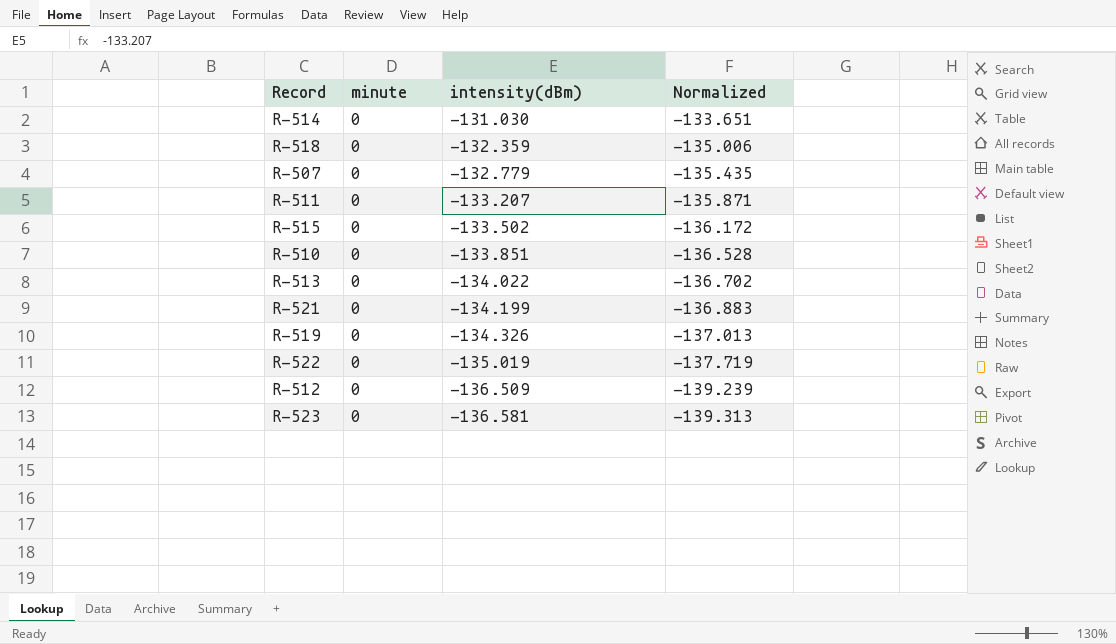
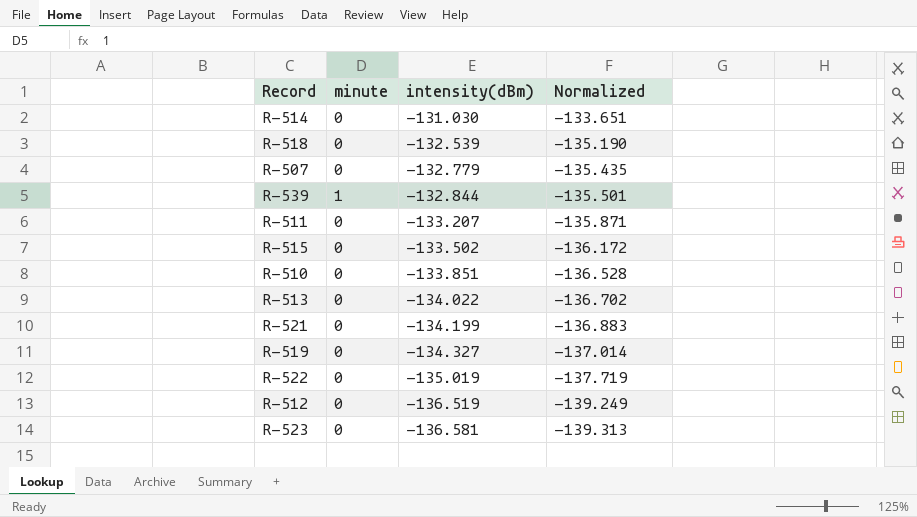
R-518 | intensity(dBm): -132.359 -> -132.539
R-518 | Normalized: -135.006 -> -135.190
row R-539: none -> 1 | -132.844 | -135.501
R-519 | intensity(dBm): -134.326 -> -134.327
R-519 | Normalized: -137.013 -> -137.014
R-512 | intensity(dBm): -136.509 -> -136.519
R-512 | Normalized: -139.239 -> -139.249

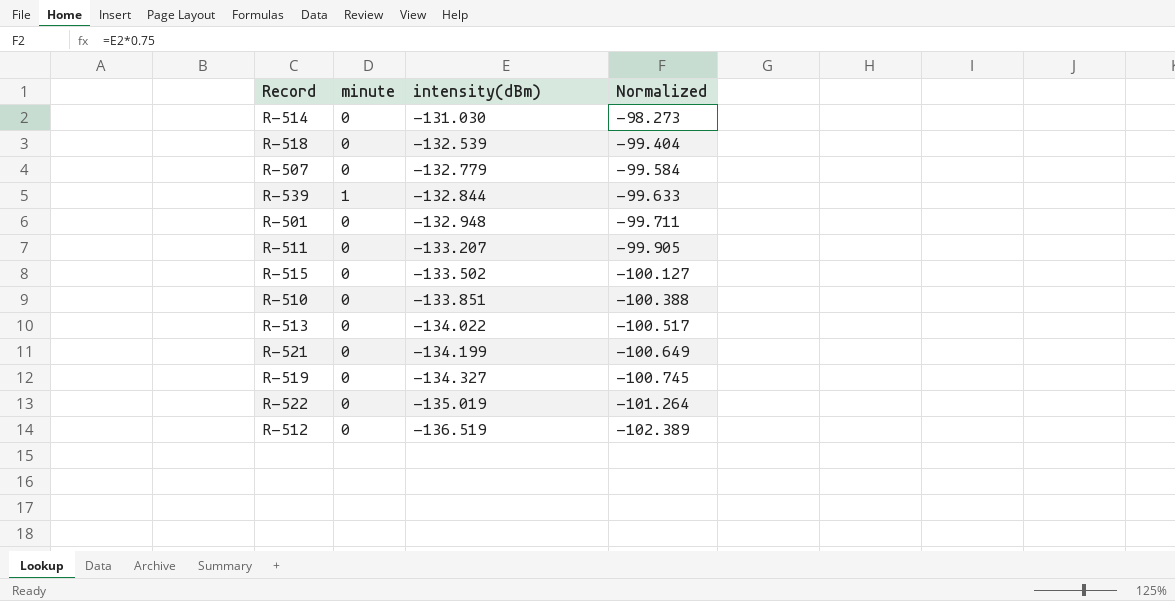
column Normalized | formula: [intensity(dBm)] * 1.02 -> [intensity(dBm)] * 0.75
row R-523: 0 | -136.581 | -139.313 -> none
row R-501: none -> 0 | -132.948 | -99.711

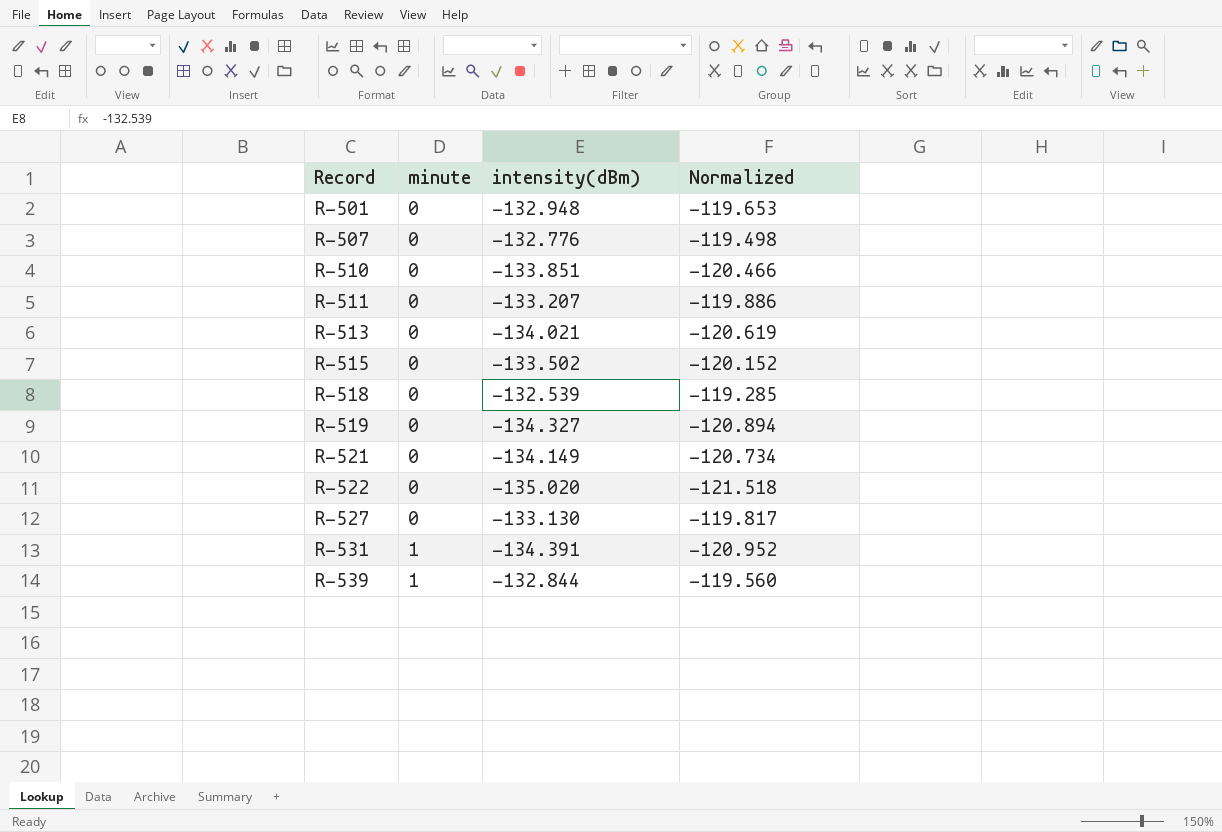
row order: intensity(dBm) descending -> Record ascending
column Normalized | formula: [intensity(dBm)] * 0.75 -> [intensity(dBm)] * 0.9
row R-514: 0 | -131.030 | -98.273 -> none
row R-512: 0 | -136.519 | -102.389 -> none
R-507 | intensity(dBm): -132.779 -> -132.776
R-513 | intensity(dBm): -134.022 -> -134.021
R-521 | intensity(dBm): -134.199 -> -134.149
R-522 | intensity(dBm): -135.019 -> -135.020
row R-527: none -> 0 | -133.130 | -119.817
row R-531: none -> 1 | -134.391 | -120.952

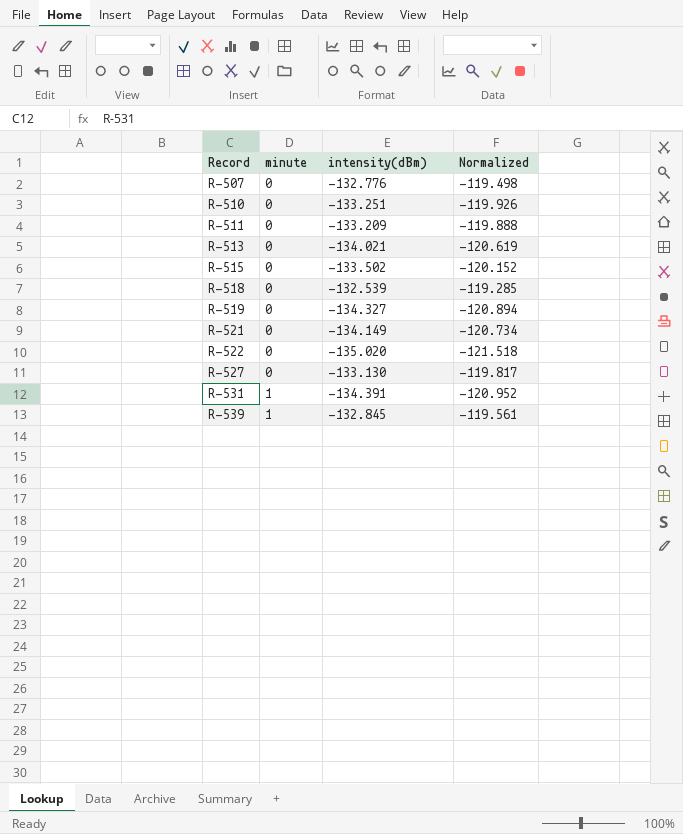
row R-501: 0 | -132.948 | -119.653 -> none
R-510 | intensity(dBm): -133.851 -> -133.251
R-510 | Normalized: -120.466 -> -119.926
R-511 | intensity(dBm): -133.207 -> -133.209
R-511 | Normalized: -119.886 -> -119.888
R-539 | intensity(dBm): -132.844 -> -132.845
R-539 | Normalized: -119.560 -> -119.561

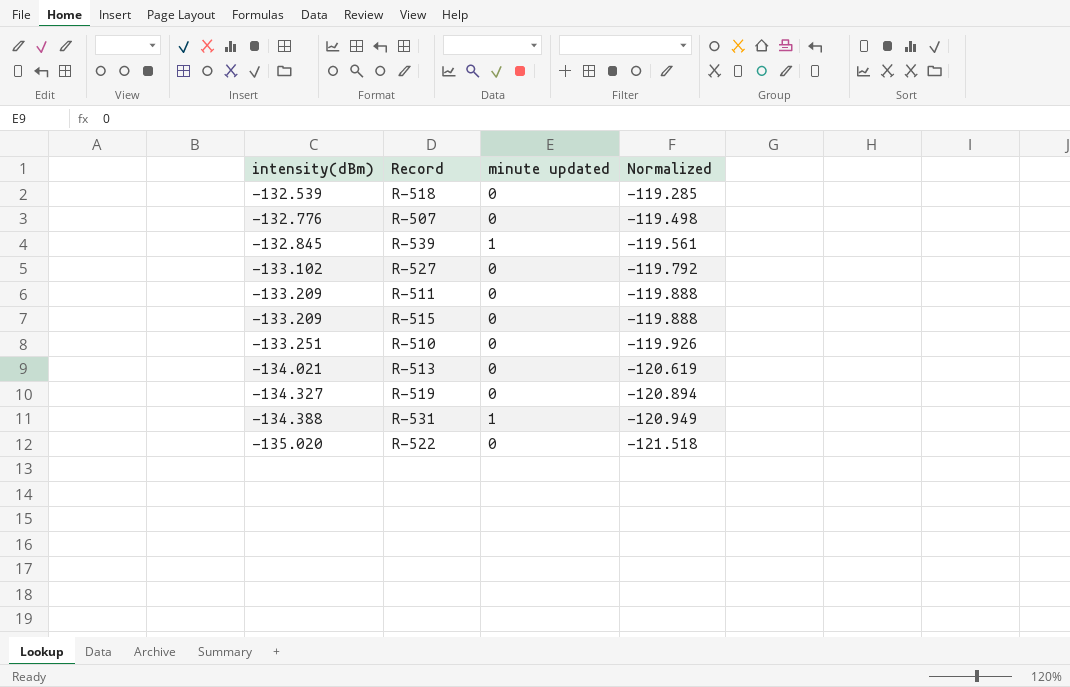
row order: Record ascending -> intensity(dBm) descending
column intensity(dBm) | position: 3 -> 1
column name: minute -> minute updated
row R-521: 0 | -134.149 | -120.734 -> none
R-527 | intensity(dBm): -133.130 -> -133.102
R-527 | Normalized: -119.817 -> -119.792
R-515 | intensity(dBm): -133.502 -> -133.209
R-515 | Normalized: -120.152 -> -119.888
R-531 | intensity(dBm): -134.391 -> -134.388
R-531 | Normalized: -120.952 -> -120.949

